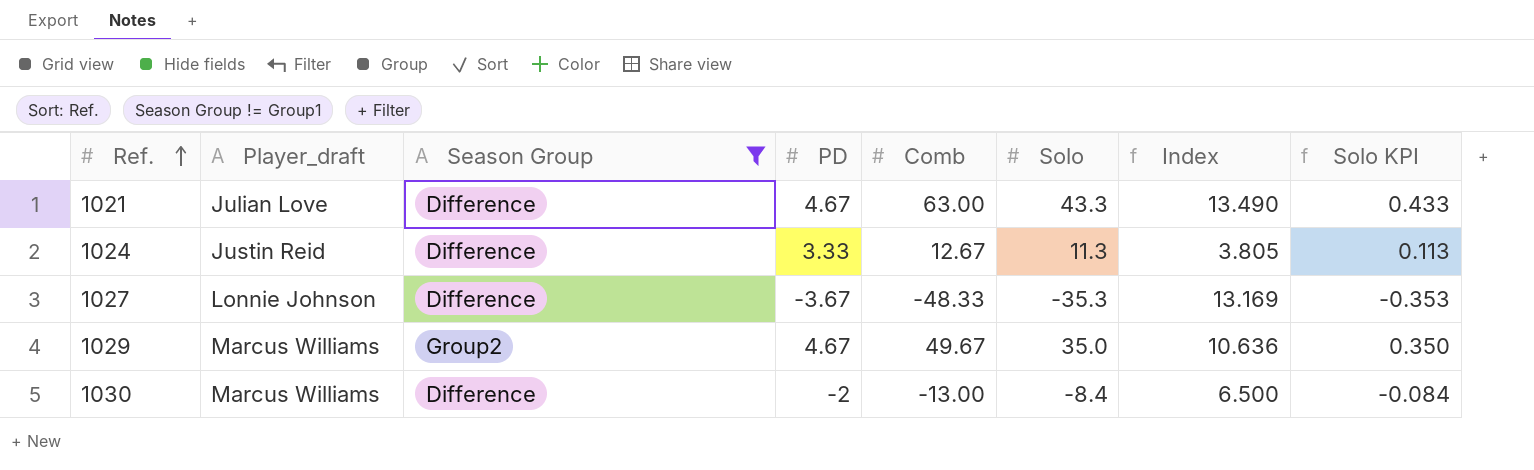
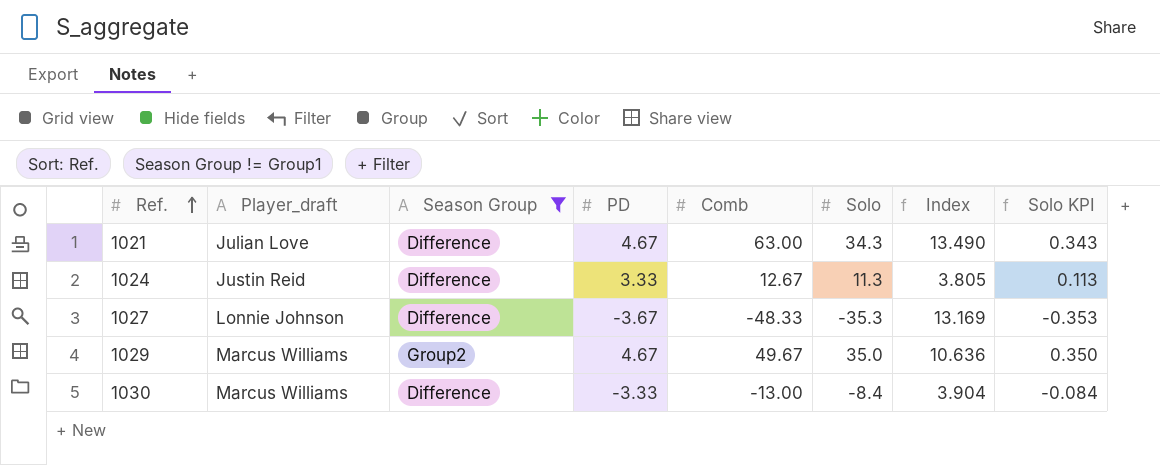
1021 | Solo: 43.3 -> 34.3
1021 | Solo KPI: 0.433 -> 0.343
1030 | PD: -2 -> -3.33
1030 | Index: 6.500 -> 3.904

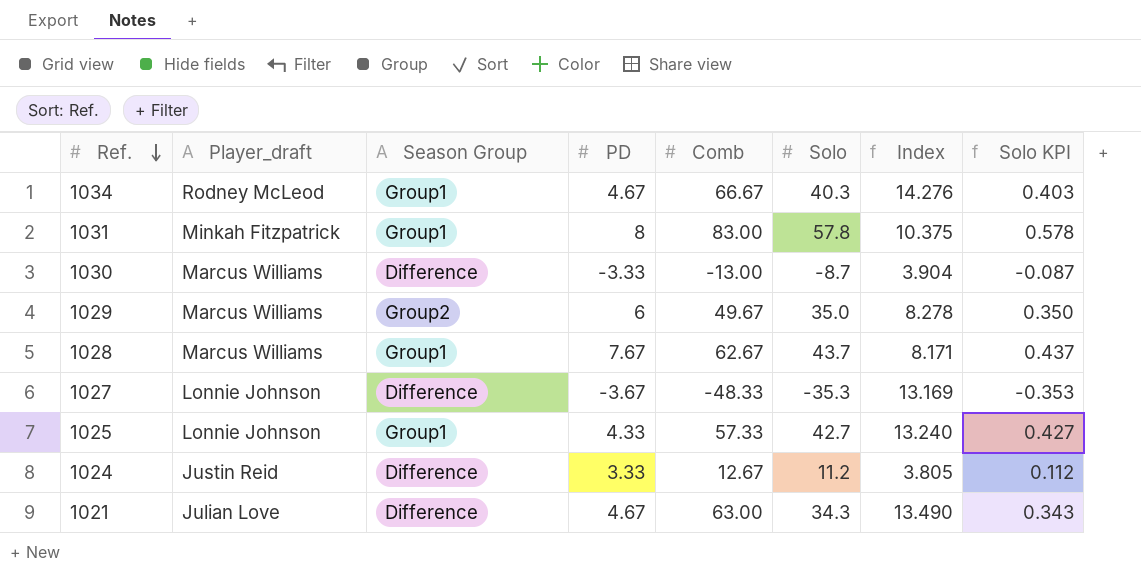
filter: Season Group != Group1 -> none
row order: Ref. ascending -> Ref. descending
1030 | Solo: -8.4 -> -8.7
1030 | Solo KPI: -0.084 -> -0.087
1029 | PD: 4.67 -> 6
1029 | Index: 10.636 -> 8.278
1024 | Solo: 11.3 -> 11.2
1024 | Solo KPI: 0.113 -> 0.112

